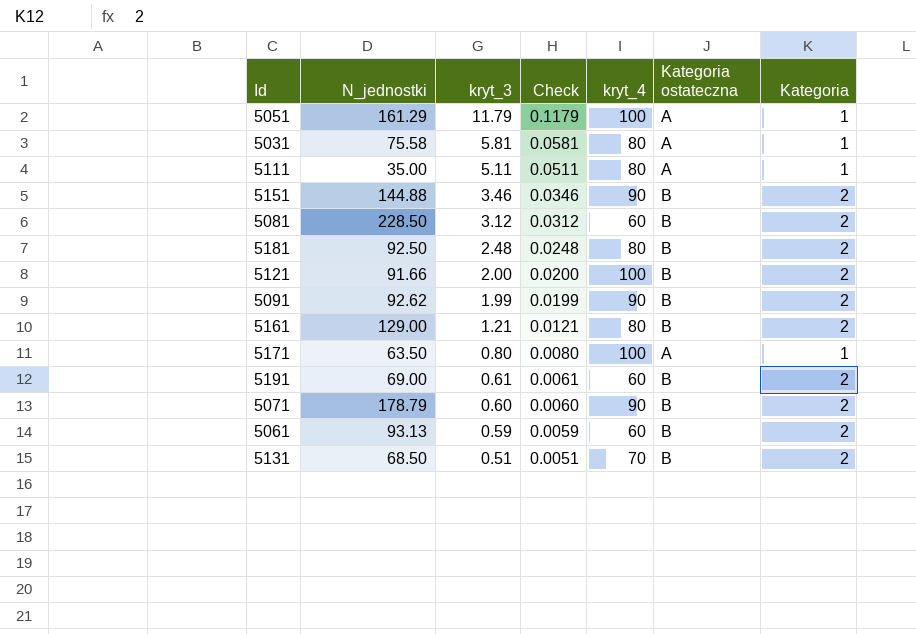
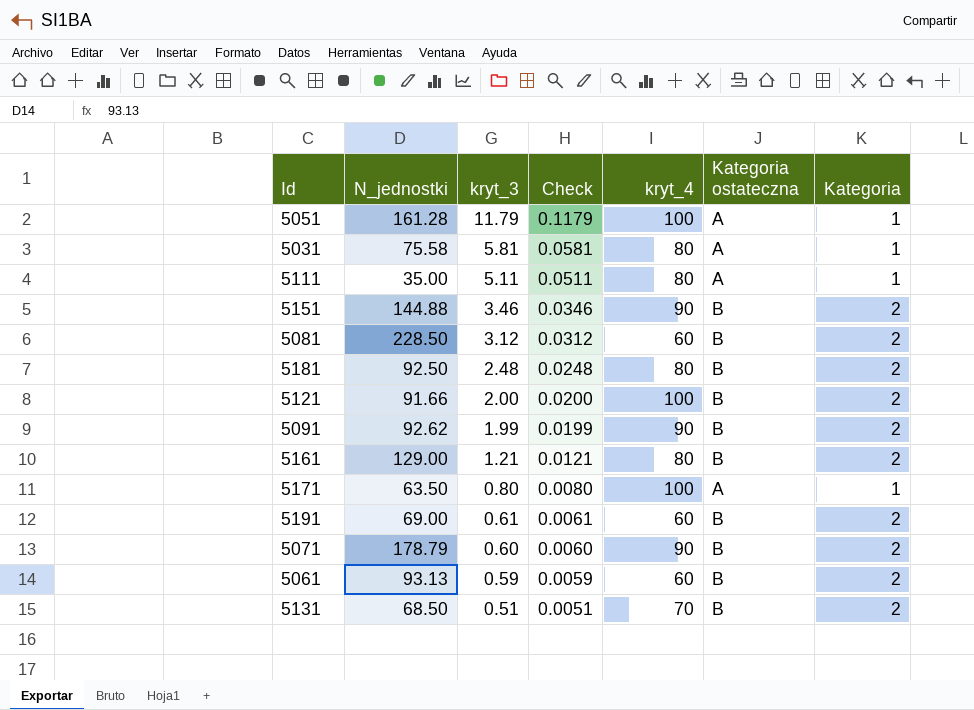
5051 | N_jednostki: 161.29 -> 161.28

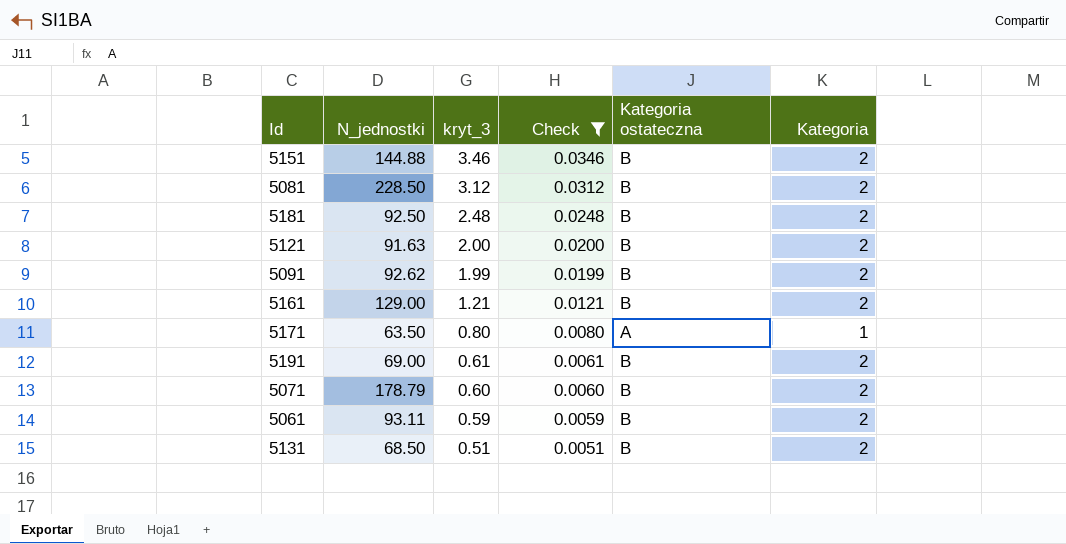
filter: none -> Check <= 0.0346
column kryt_4 | position: 5 -> none
5121 | N_jednostki: 91.66 -> 91.63
5061 | N_jednostki: 93.13 -> 93.11

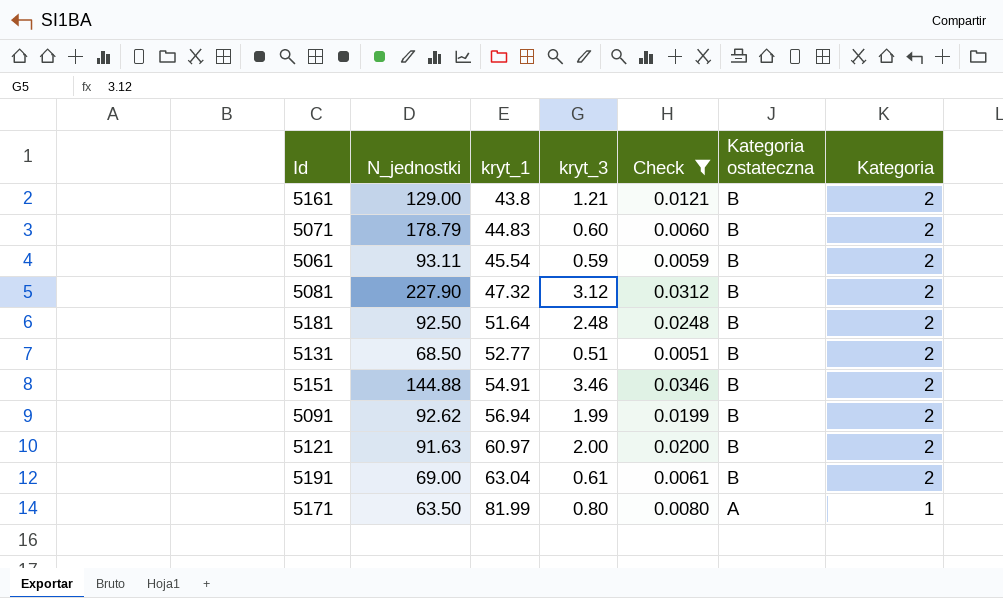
row order: kryt_3 descending -> kryt_1 ascending
column kryt_1 | position: none -> 3
5081 | N_jednostki: 228.50 -> 227.90

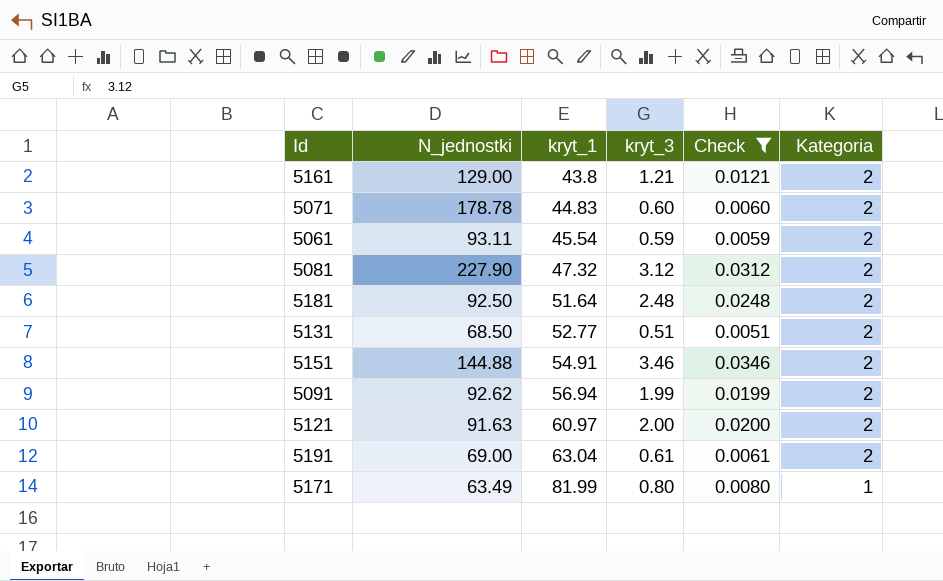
column Kategoria ostateczna | position: 6 -> none
5071 | N_jednostki: 178.79 -> 178.78
5171 | N_jednostki: 63.50 -> 63.49

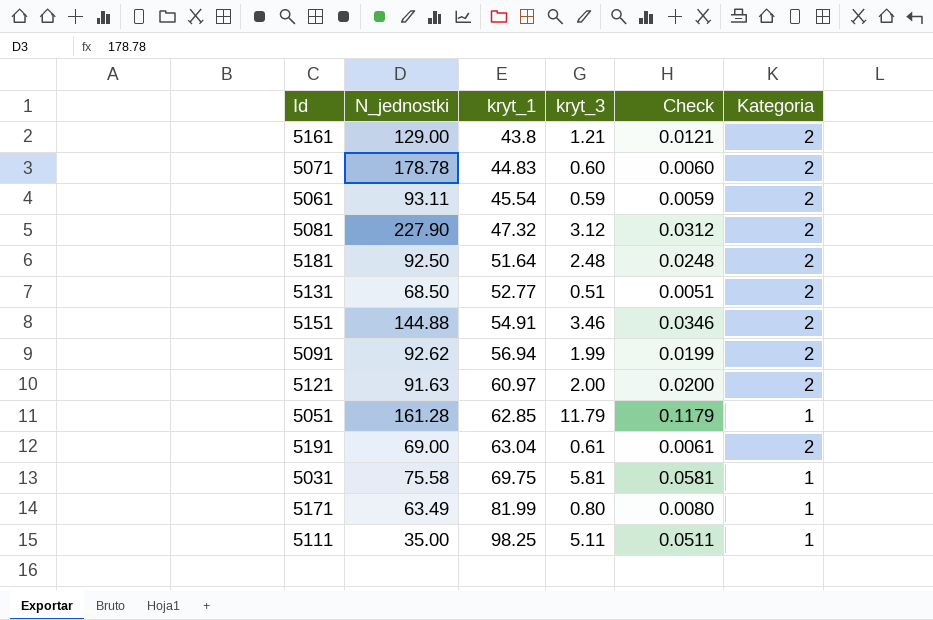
filter: Check <= 0.0346 -> none

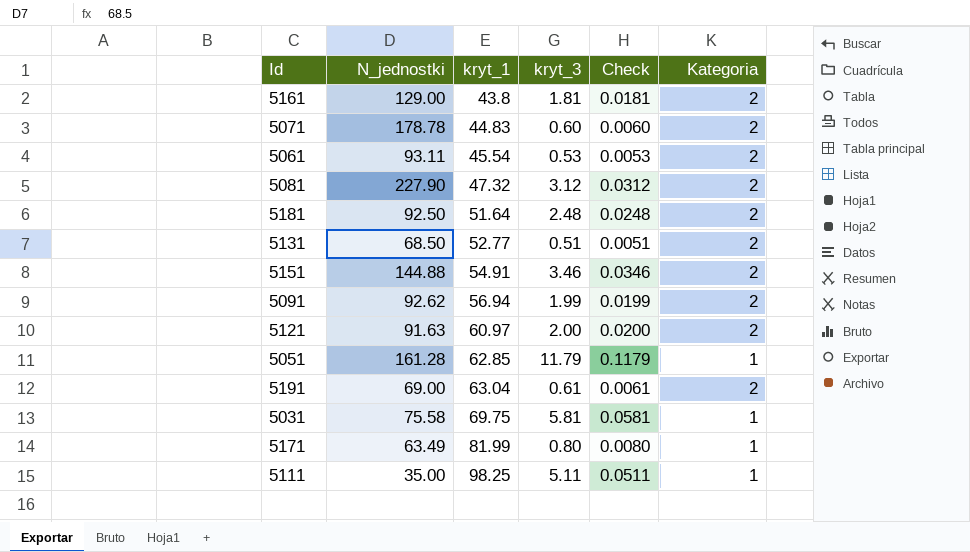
5161 | kryt_3: 1.21 -> 1.81
5161 | Check: 0.0121 -> 0.0181
5061 | kryt_3: 0.59 -> 0.53
5061 | Check: 0.0059 -> 0.0053

